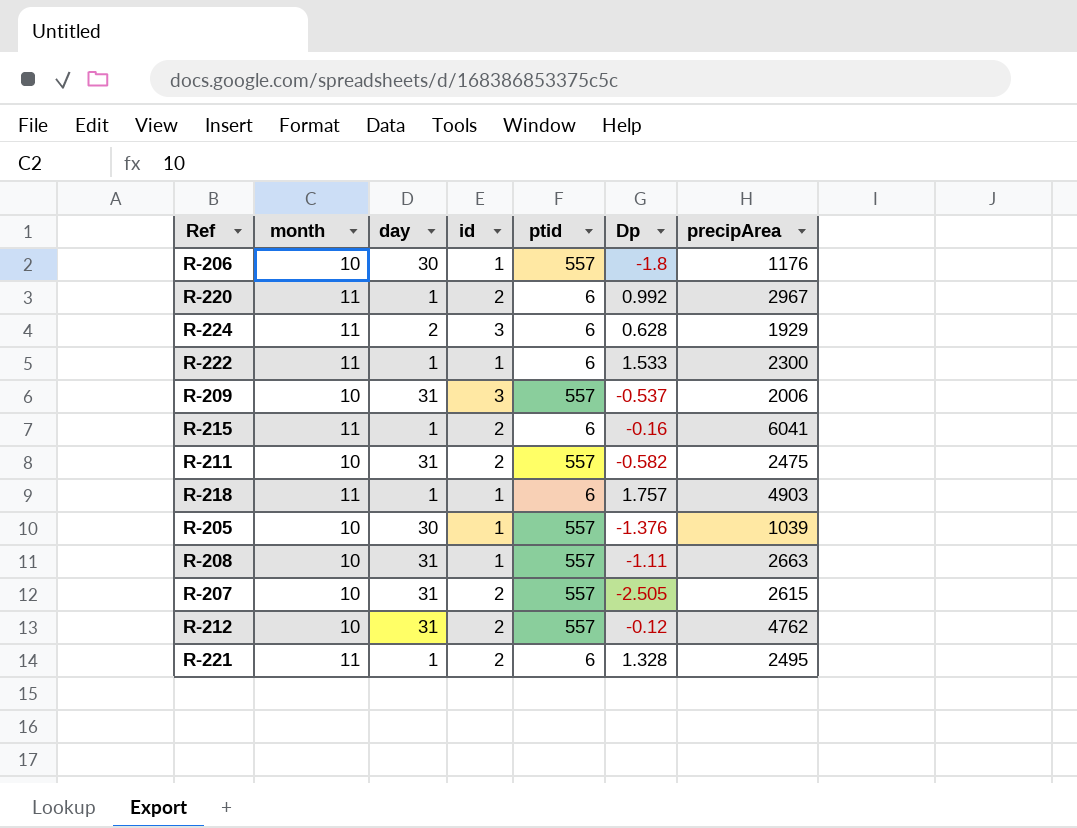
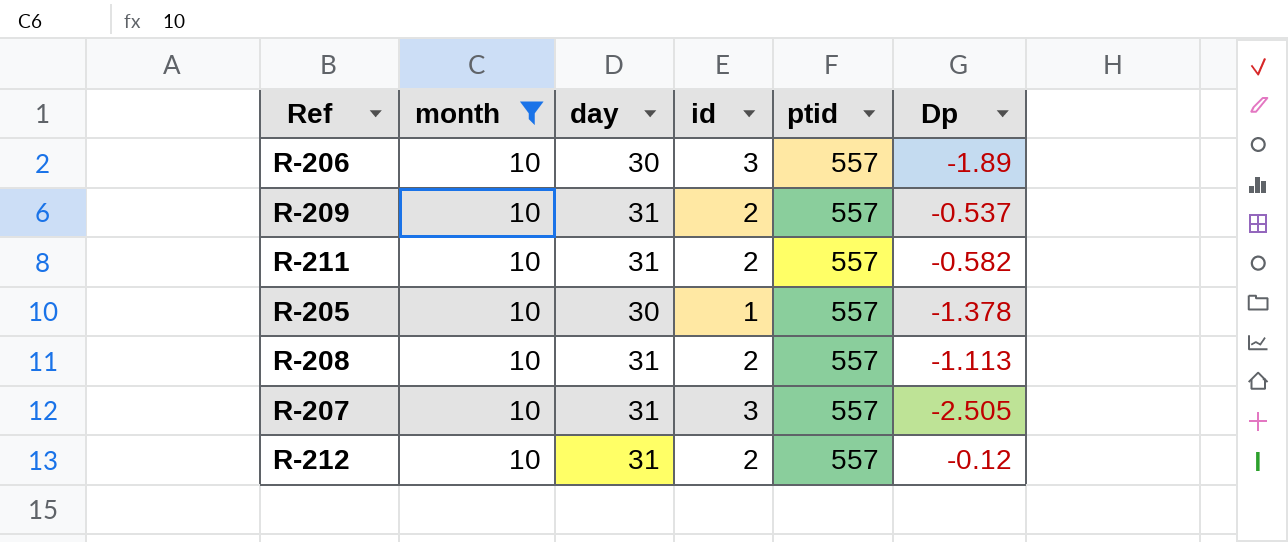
filter: none -> month = 10
column precipArea | position: 7 -> none
R-206 | id: 1 -> 3
R-206 | Dp: -1.8 -> -1.89
R-209 | id: 3 -> 2
R-205 | Dp: -1.376 -> -1.378
R-208 | id: 1 -> 2
R-208 | Dp: -1.11 -> -1.113
R-207 | id: 2 -> 3

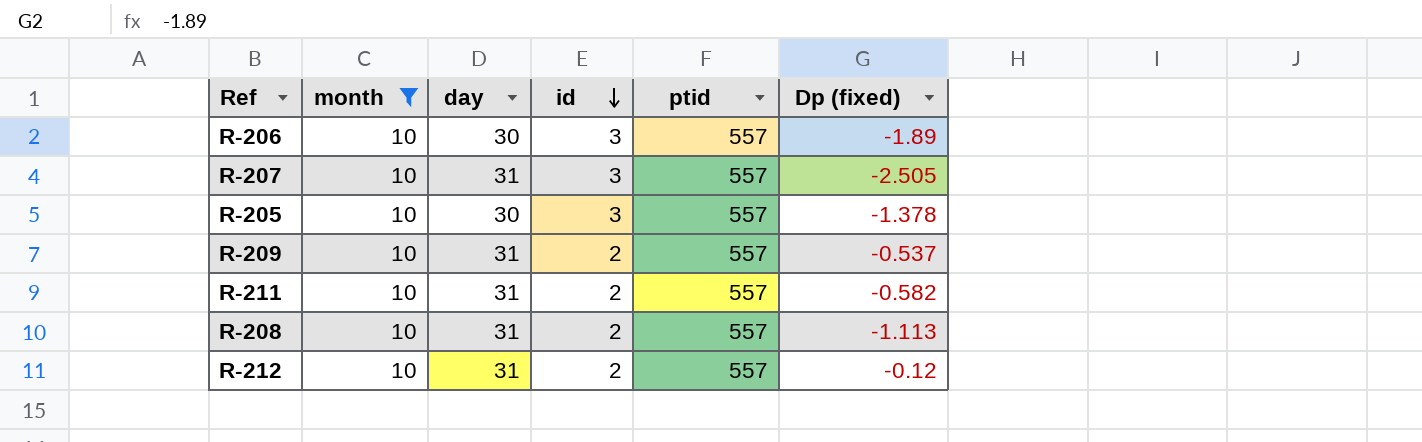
row order: none -> id descending
column name: Dp -> Dp (fixed)
R-205 | id: 1 -> 3

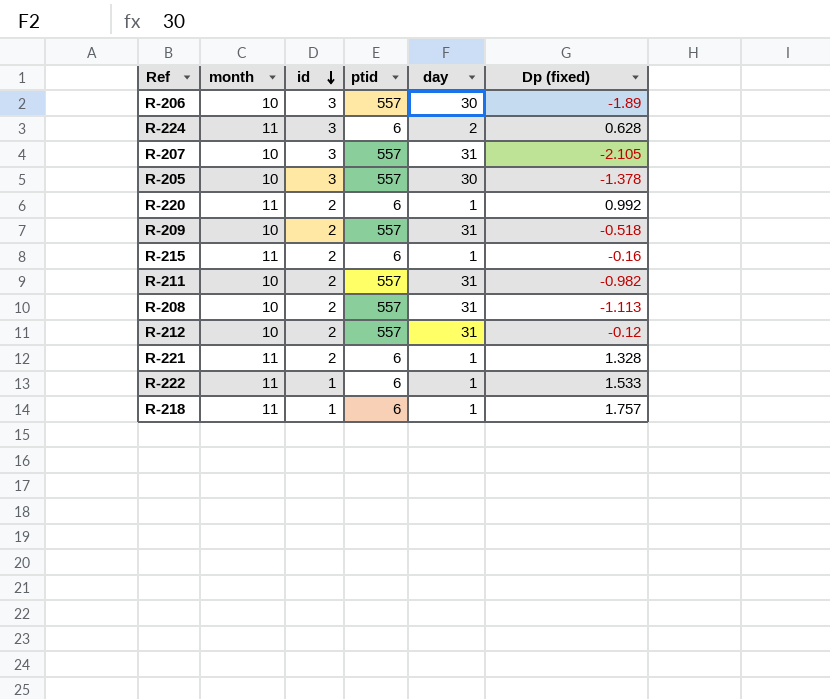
filter: month = 10 -> none
column day | position: 3 -> 5
R-207 | Dp (fixed): -2.505 -> -2.105
R-209 | Dp (fixed): -0.537 -> -0.518
R-211 | Dp (fixed): -0.582 -> -0.982

